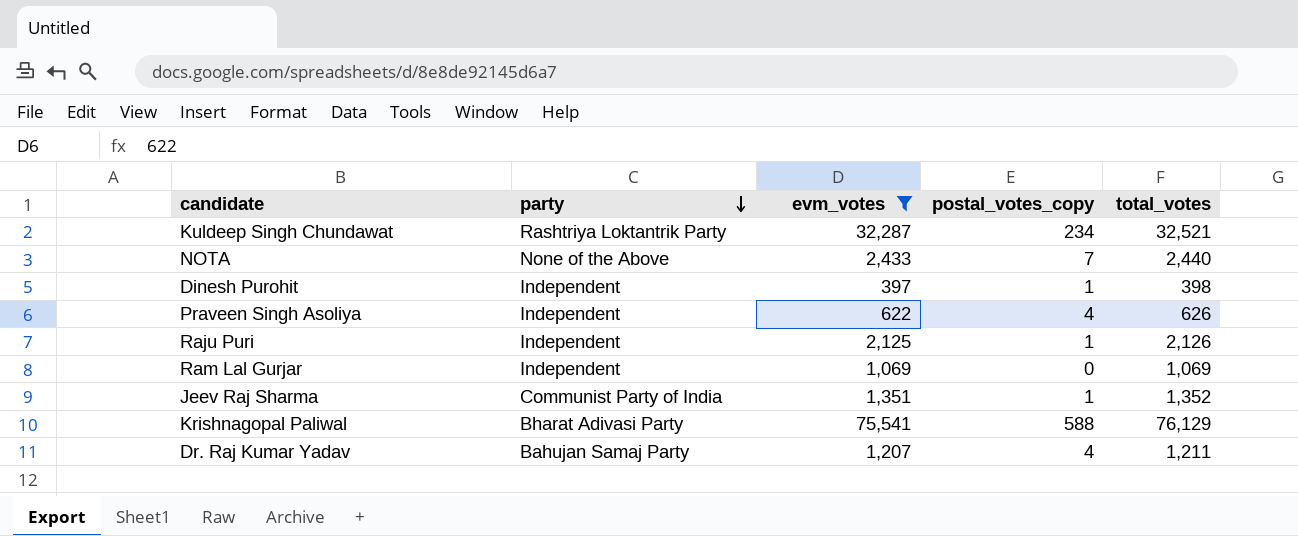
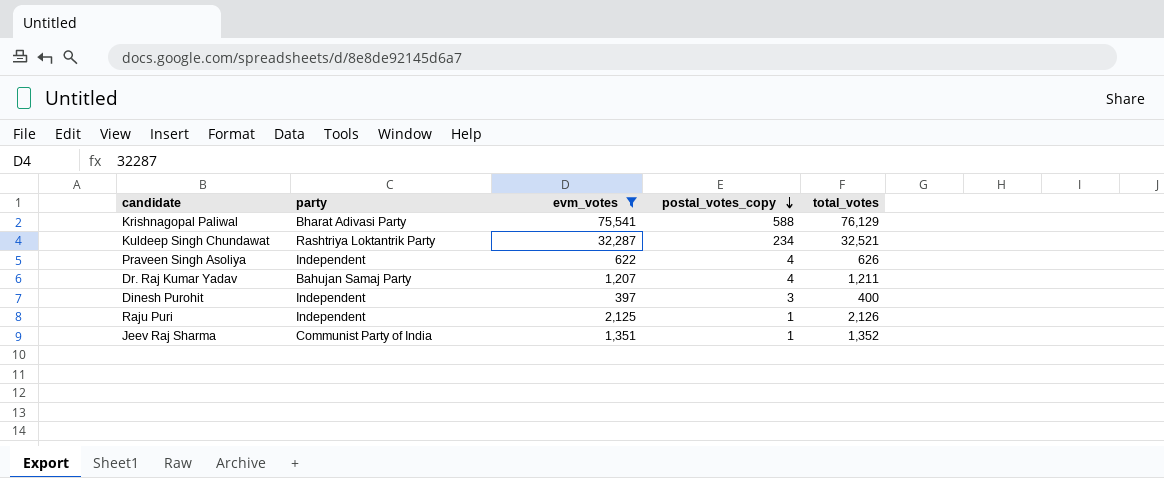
row order: party descending -> postal_votes_copy descending
row NOTA: None of the Above | 2,433 | 7 | 2,440 -> none
row Ram Lal Gurjar: Independent | 1,069 | 0 | 1,069 -> none
Dinesh Purohit | postal_votes_copy: 1 -> 3
Dinesh Purohit | total_votes: 398 -> 400

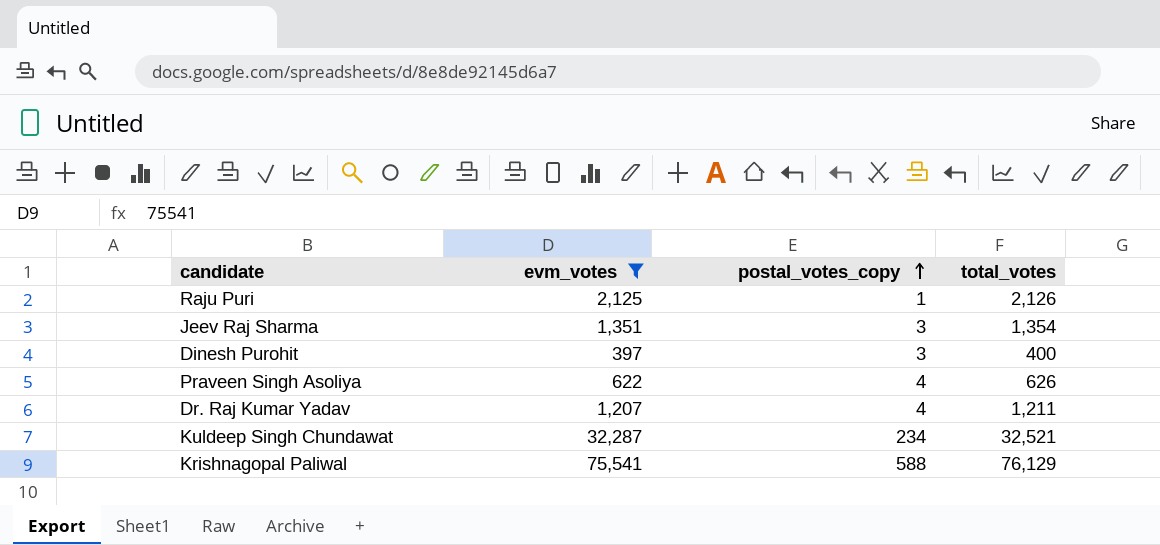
row order: postal_votes_copy descending -> postal_votes_copy ascending
column party | position: 2 -> none
Jeev Raj Sharma | postal_votes_copy: 1 -> 3
Jeev Raj Sharma | total_votes: 1,352 -> 1,354

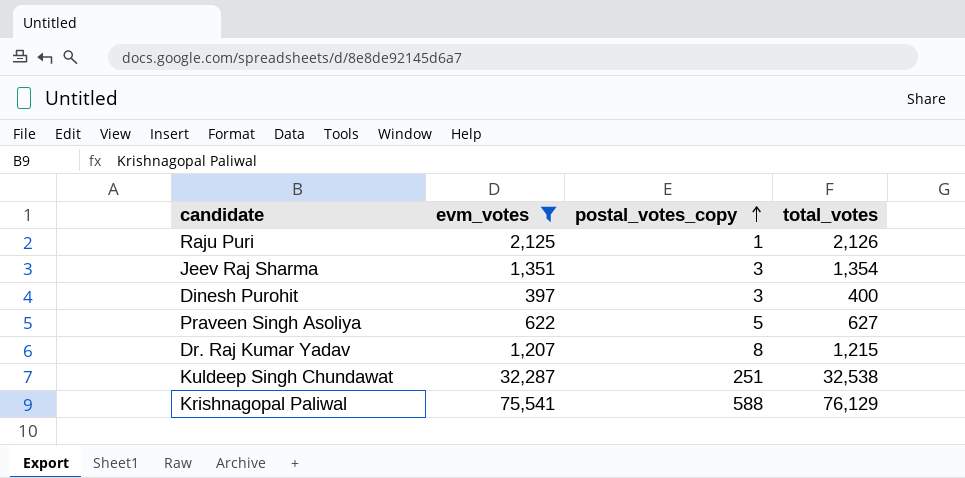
Praveen Singh Asoliya | postal_votes_copy: 4 -> 5
Praveen Singh Asoliya | total_votes: 626 -> 627
Dr. Raj Kumar Yadav | postal_votes_copy: 4 -> 8
Dr. Raj Kumar Yadav | total_votes: 1,211 -> 1,215
Kuldeep Singh Chundawat | postal_votes_copy: 234 -> 251
Kuldeep Singh Chundawat | total_votes: 32,521 -> 32,538

